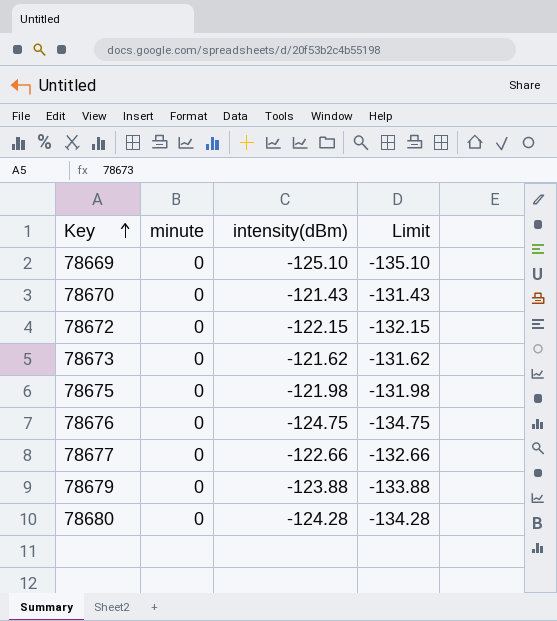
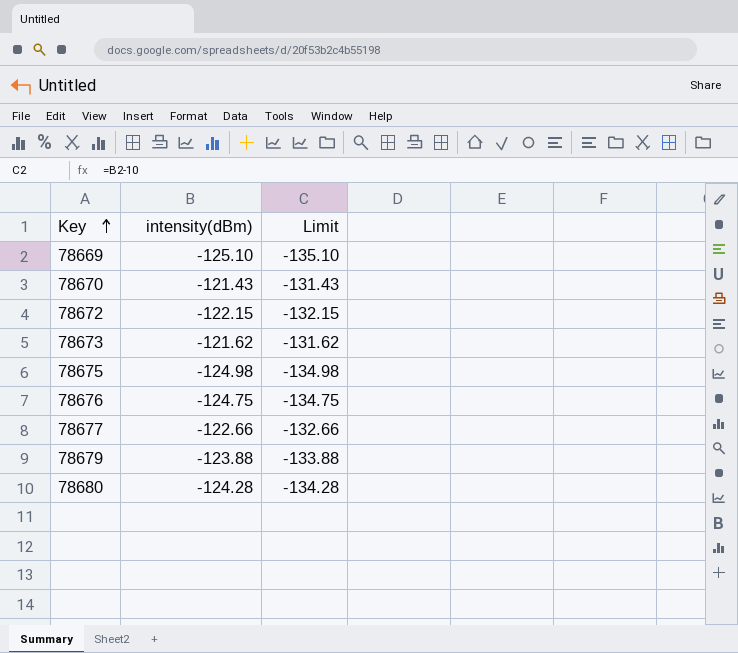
column minute | position: 2 -> none
78675 | intensity(dBm): -121.98 -> -124.98
78675 | Limit: -131.98 -> -134.98

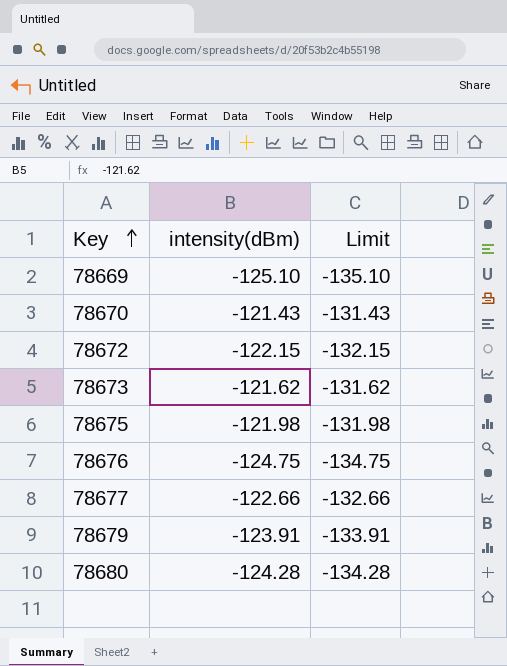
78675 | intensity(dBm): -124.98 -> -121.98
78675 | Limit: -134.98 -> -131.98
78679 | intensity(dBm): -123.88 -> -123.91
78679 | Limit: -133.88 -> -133.91

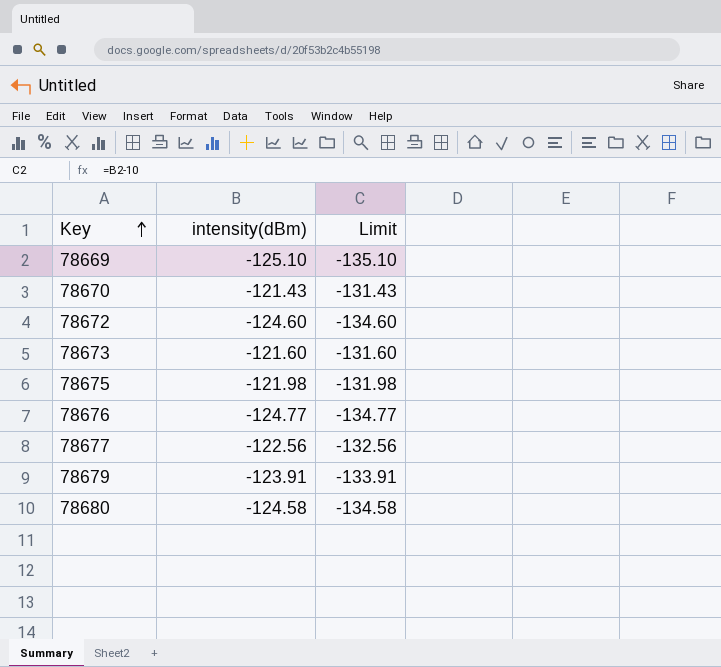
78672 | intensity(dBm): -122.15 -> -124.60
78672 | Limit: -132.15 -> -134.60
78673 | intensity(dBm): -121.62 -> -121.60
78673 | Limit: -131.62 -> -131.60
78676 | intensity(dBm): -124.75 -> -124.77
78676 | Limit: -134.75 -> -134.77
78677 | intensity(dBm): -122.66 -> -122.56
78677 | Limit: -132.66 -> -132.56
78680 | intensity(dBm): -124.28 -> -124.58
78680 | Limit: -134.28 -> -134.58

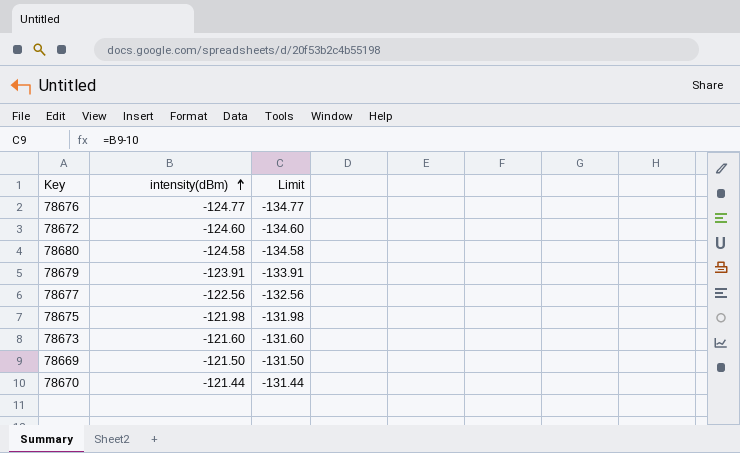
row order: Key ascending -> intensity(dBm) ascending
78669 | intensity(dBm): -125.10 -> -121.50
78669 | Limit: -135.10 -> -131.50
78670 | intensity(dBm): -121.43 -> -121.44
78670 | Limit: -131.43 -> -131.44

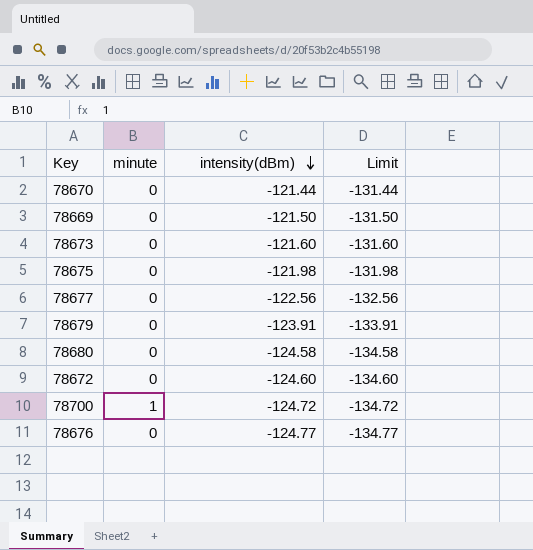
row order: intensity(dBm) ascending -> intensity(dBm) descending
column minute | position: none -> 2
row 78700: none -> 1 | -124.72 | -134.72

